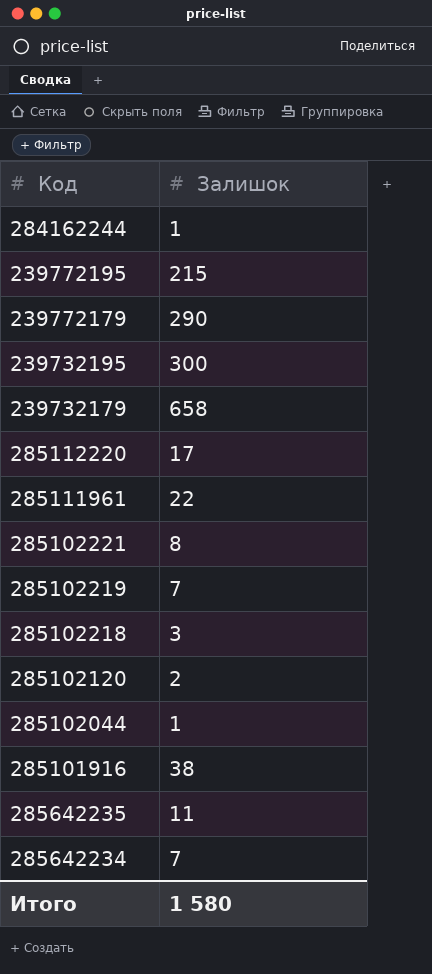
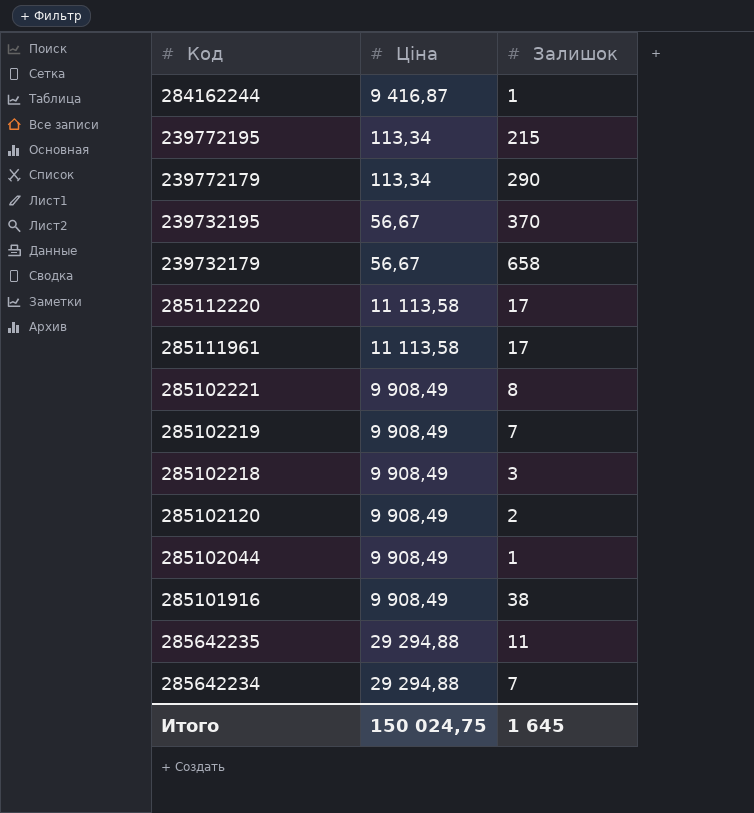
column Ціна | position: none -> 2
239732195 | Залишок: 300 -> 370
285111961 | Залишок: 22 -> 17
Итого | Залишок: 1 580 -> 1 645

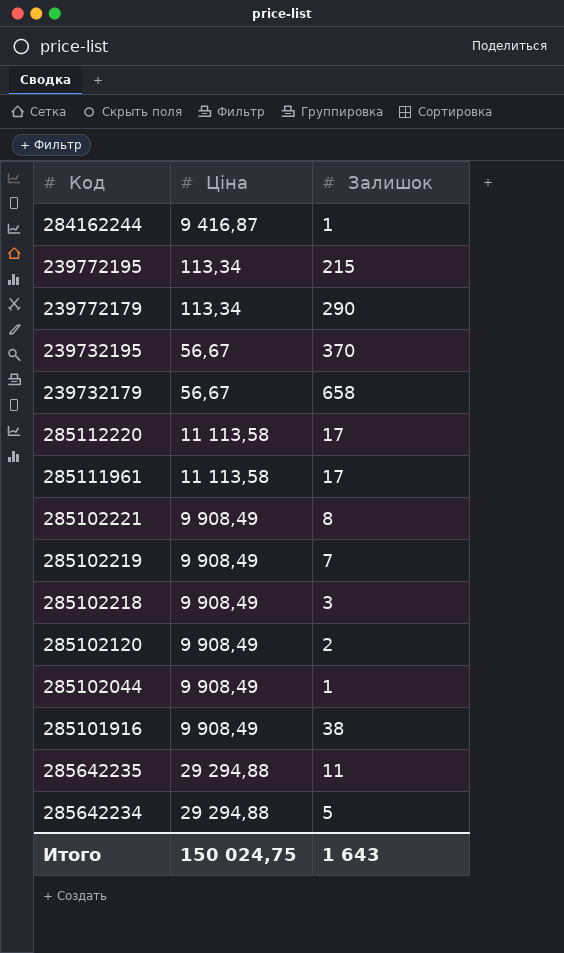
285642234 | Залишок: 7 -> 5
Итого | Залишок: 1 645 -> 1 643

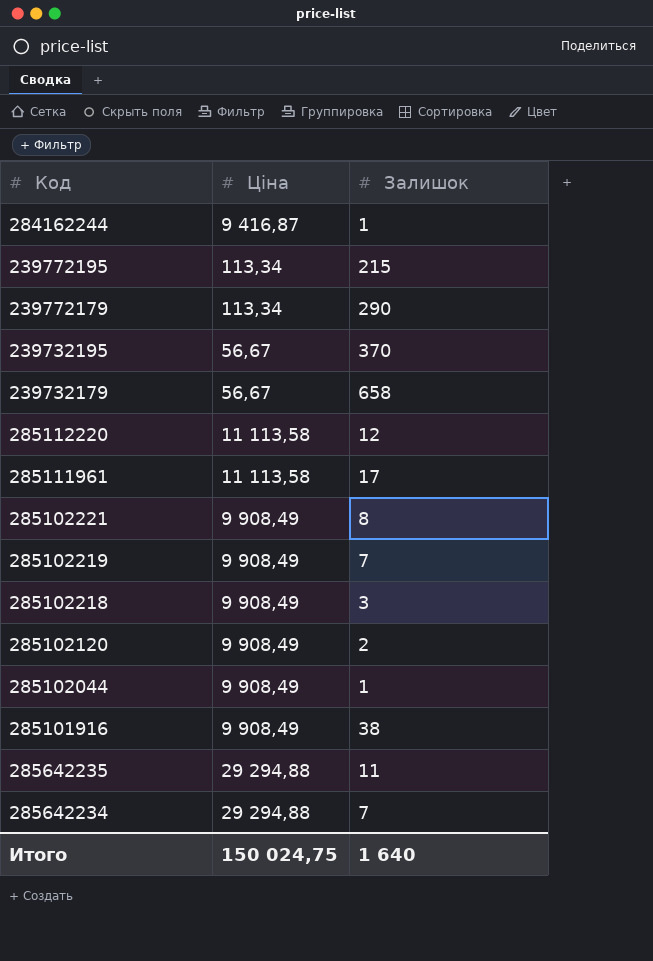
285112220 | Залишок: 17 -> 12
285642234 | Залишок: 5 -> 7
Итого | Залишок: 1 643 -> 1 640

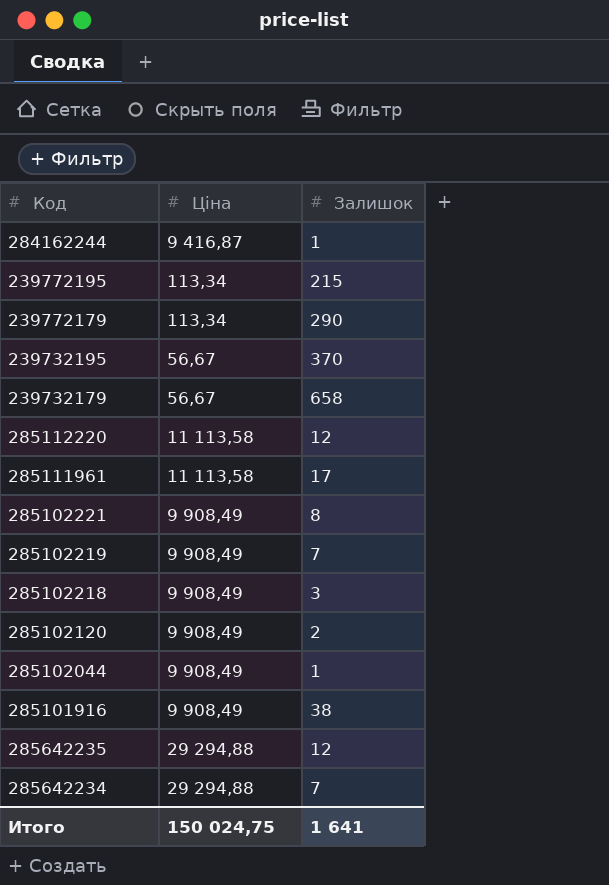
285642235 | Залишок: 11 -> 12
Итого | Залишок: 1 640 -> 1 641

